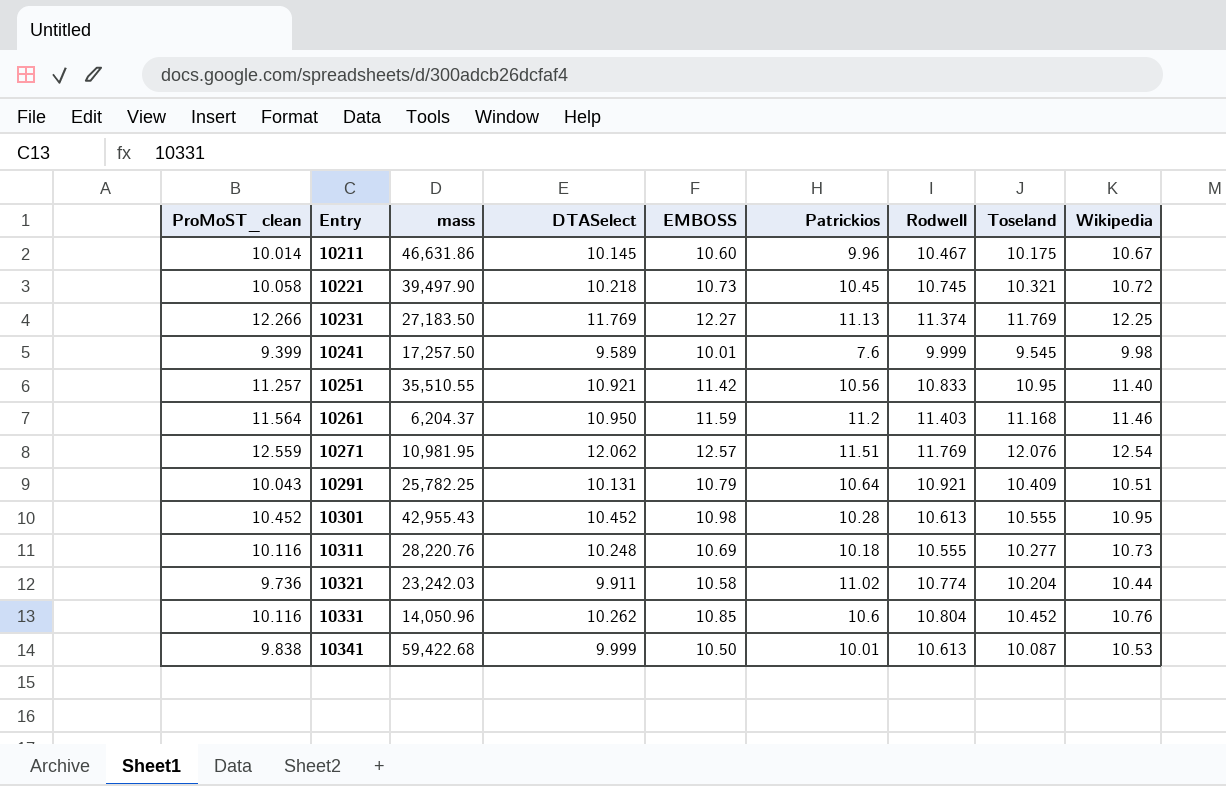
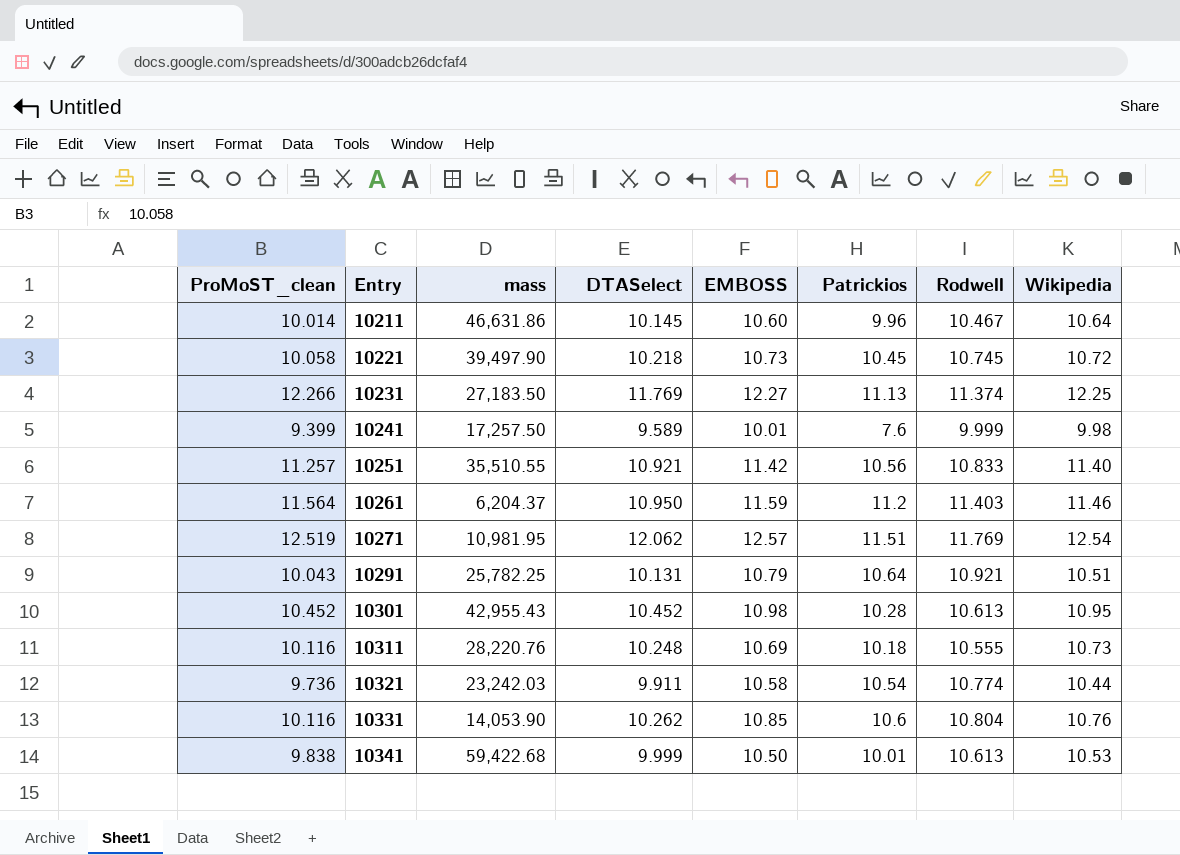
column Toseland | position: 8 -> none
10211 | Wikipedia: 10.67 -> 10.64
10271 | ProMoST_clean: 12.559 -> 12.519
10321 | Patrickios: 11.02 -> 10.54
10331 | mass: 14,050.96 -> 14,053.90

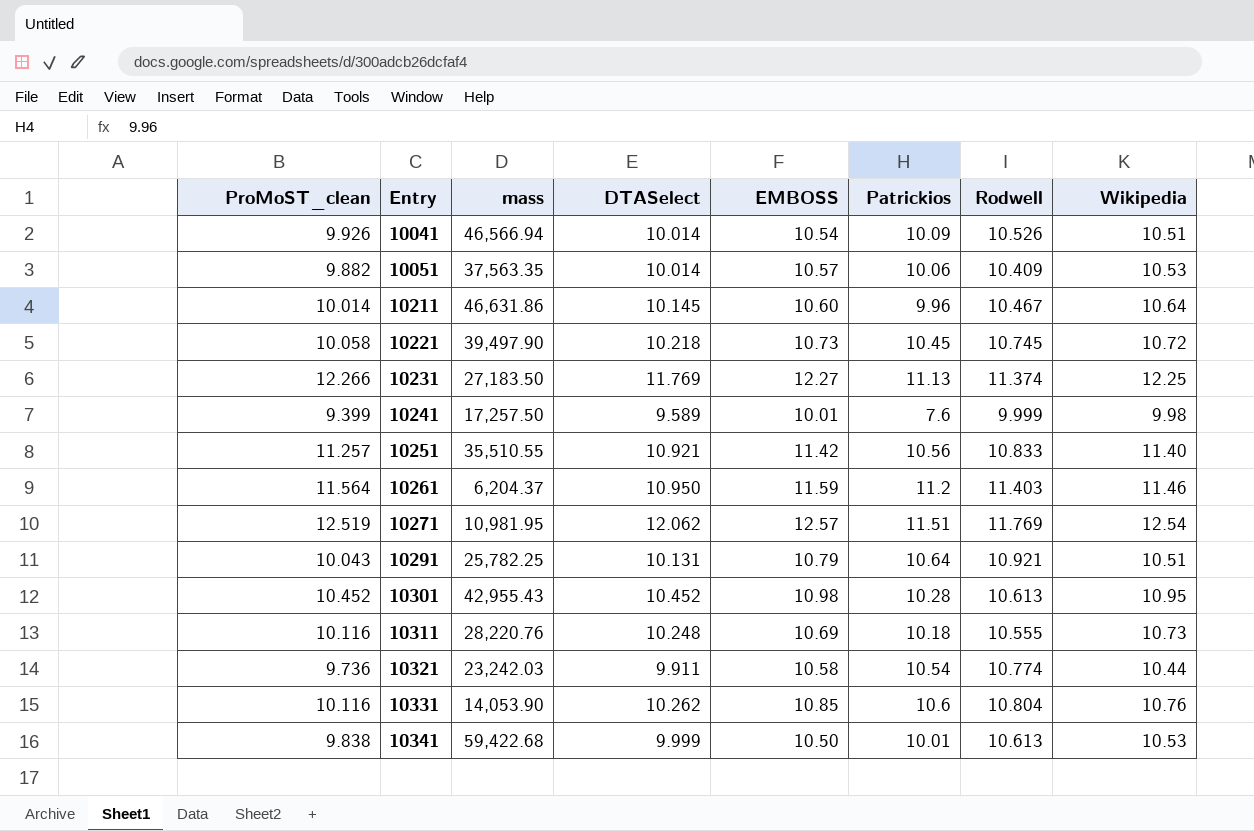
row 10041: none -> 9.926 | 46,566.94 | 10.014 | 10.54 | 10.09 | 10.526 | 10.51
row 10051: none -> 9.882 | 37,563.35 | 10.014 | 10.57 | 10.06 | 10.409 | 10.53

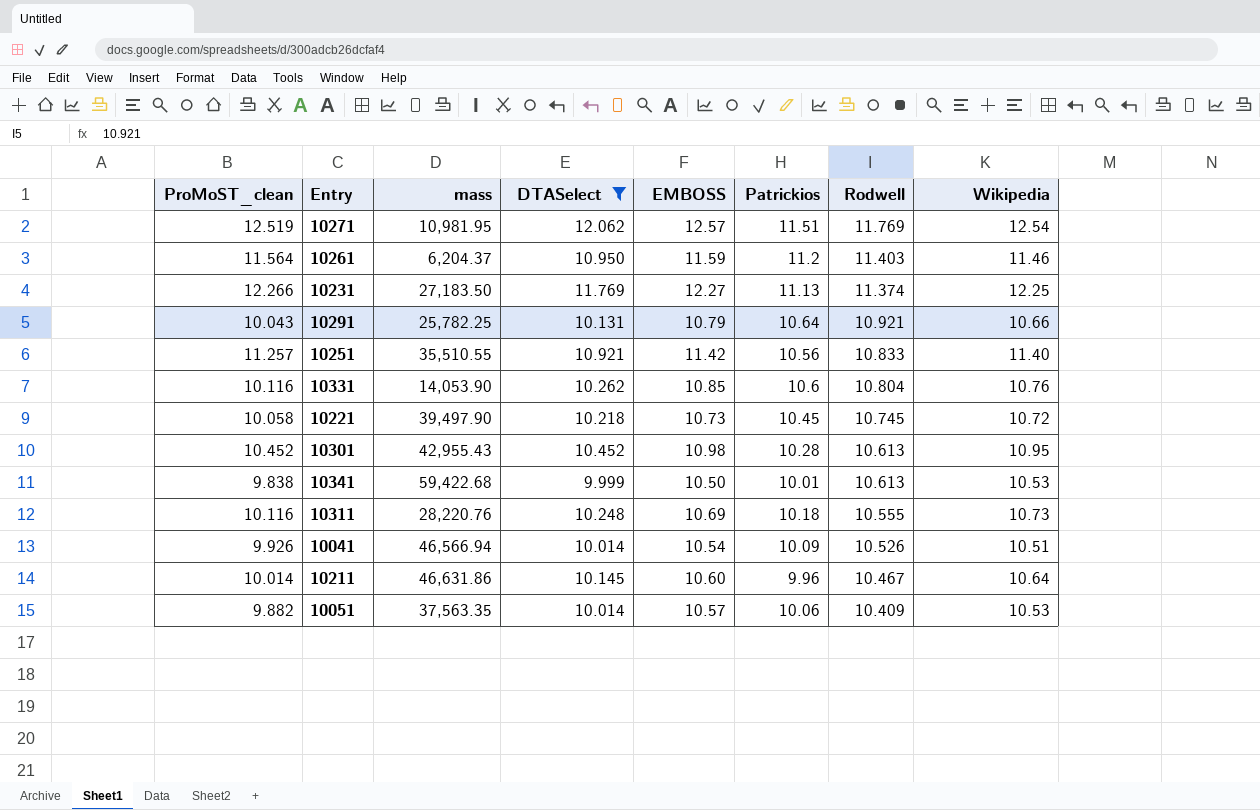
filter: none -> DTASelect >= 9.999
row order: Entry ascending -> Rodwell descending
10291 | Wikipedia: 10.51 -> 10.66

